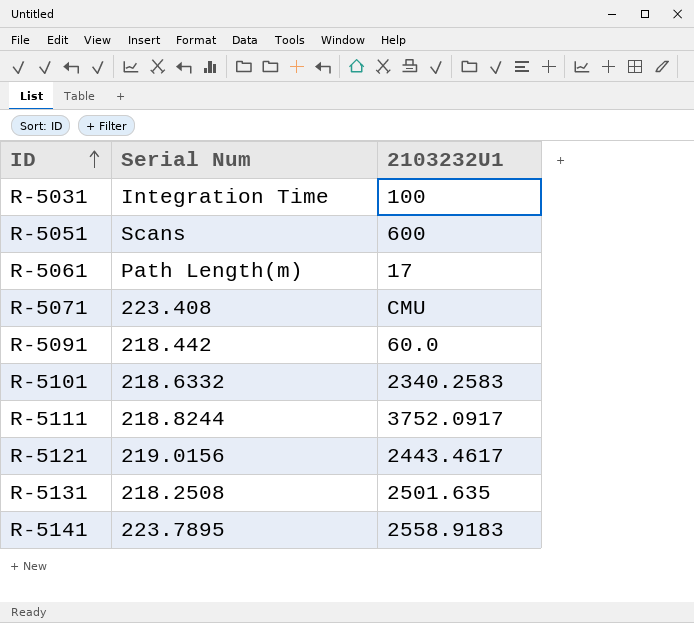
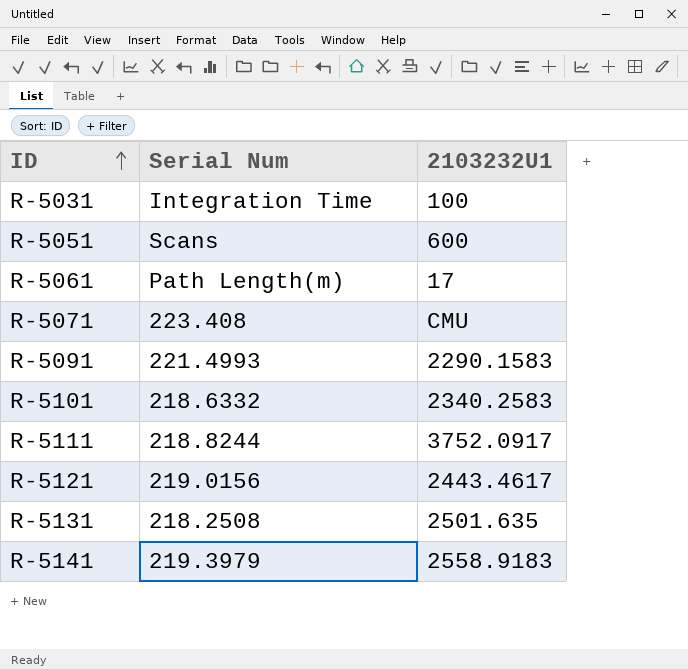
R-5091 | Serial Num: 218.442 -> 221.4993
R-5091 | 2103232U1: 60.0 -> 2290.1583
R-5141 | Serial Num: 223.7895 -> 219.3979

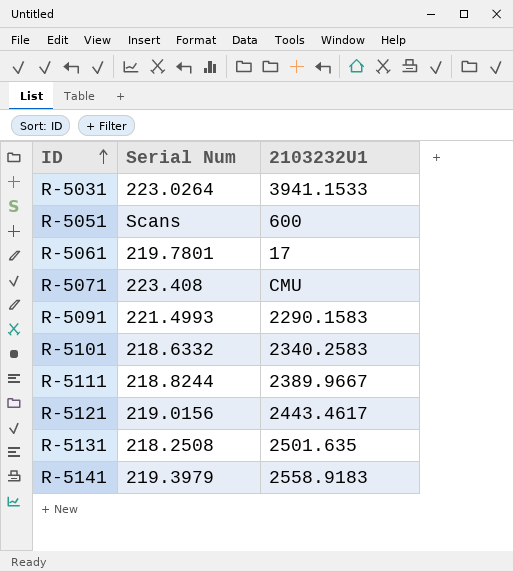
R-5031 | Serial Num: Integration Time -> 223.0264
R-5031 | 2103232U1: 100 -> 3941.1533
R-5061 | Serial Num: Path Length(m) -> 219.7801
R-5111 | 2103232U1: 3752.0917 -> 2389.9667

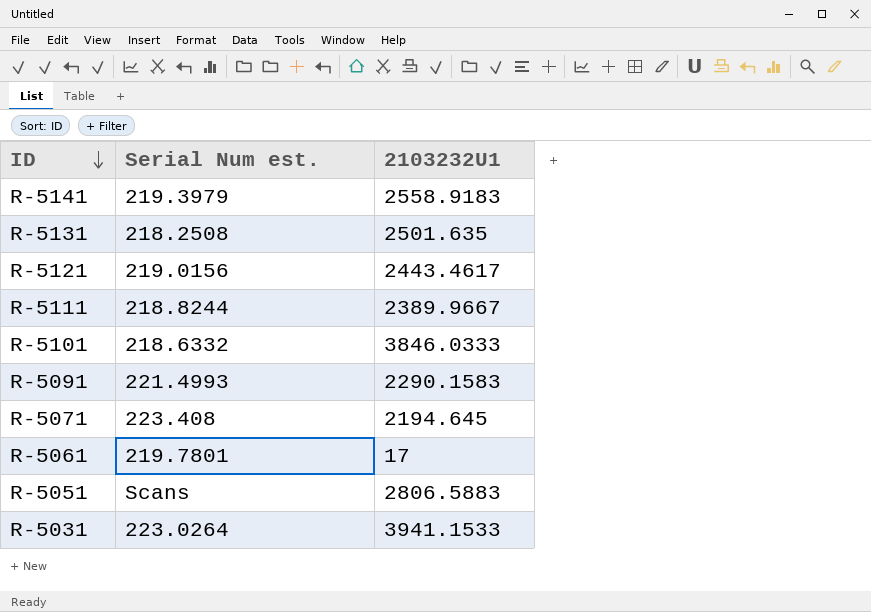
row order: ID ascending -> ID descending
column name: Serial Num -> Serial Num est.
R-5101 | 2103232U1: 2340.2583 -> 3846.0333
R-5071 | 2103232U1: CMU -> 2194.645
R-5051 | 2103232U1: 600 -> 2806.5883

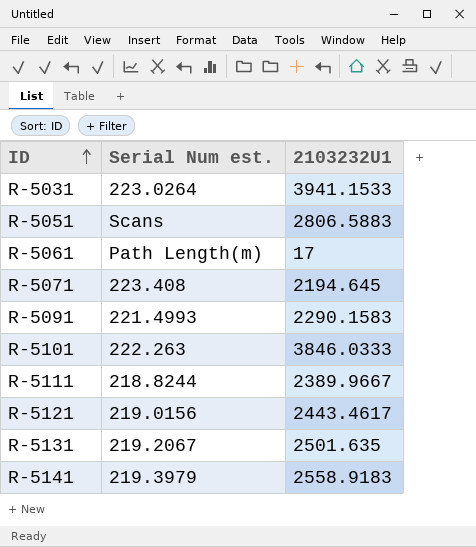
row order: ID descending -> ID ascending
R-5061 | Serial Num est.: 219.7801 -> Path Length(m)
R-5101 | Serial Num est.: 218.6332 -> 222.263
R-5131 | Serial Num est.: 218.2508 -> 219.2067

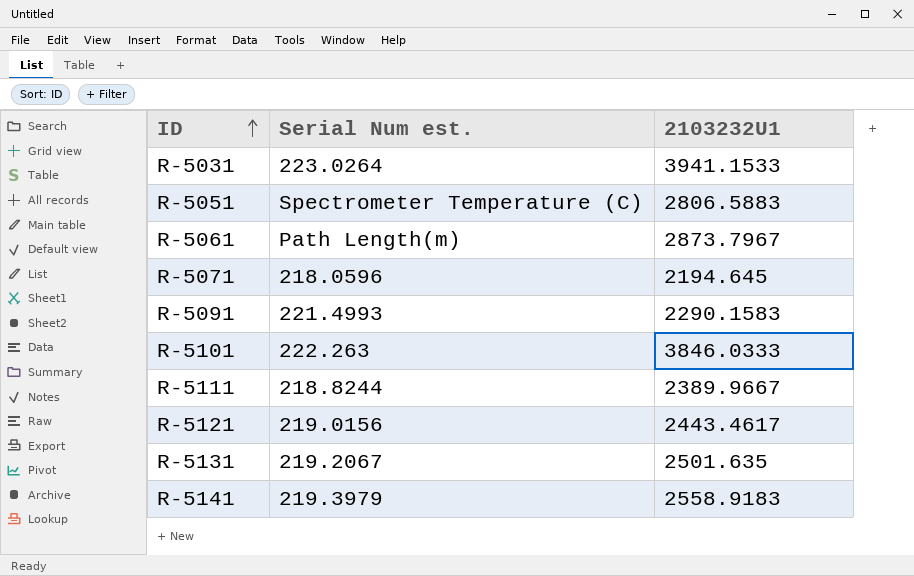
R-5051 | Serial Num est.: Scans -> Spectrometer Temperature (C)
R-5061 | 2103232U1: 17 -> 2873.7967
R-5071 | Serial Num est.: 223.408 -> 218.0596

